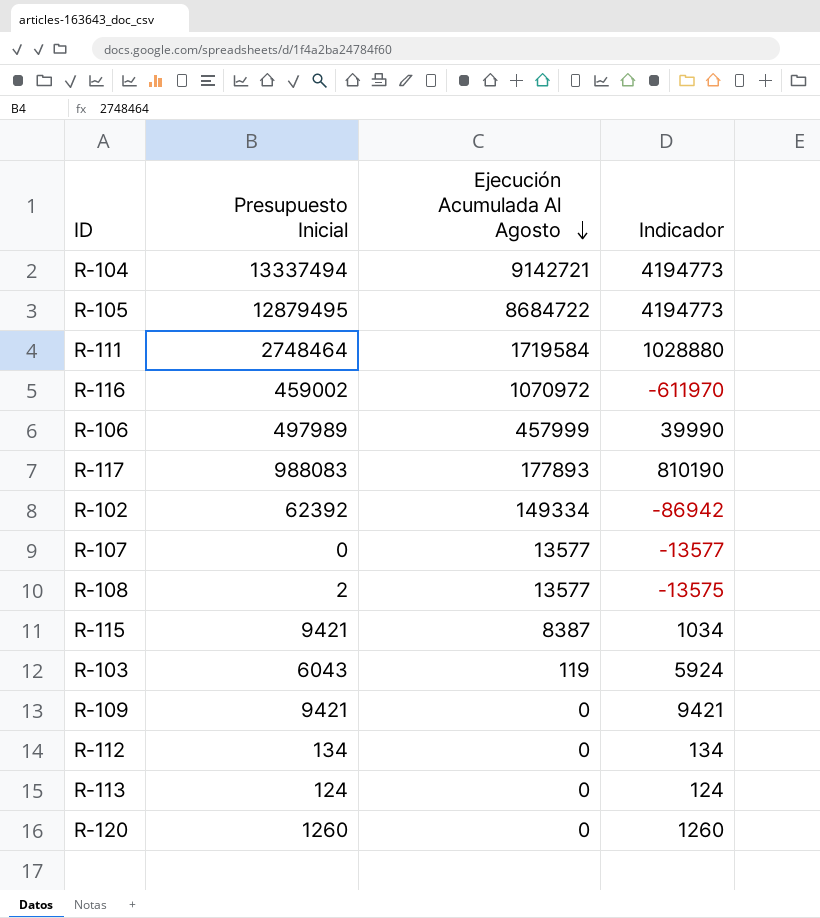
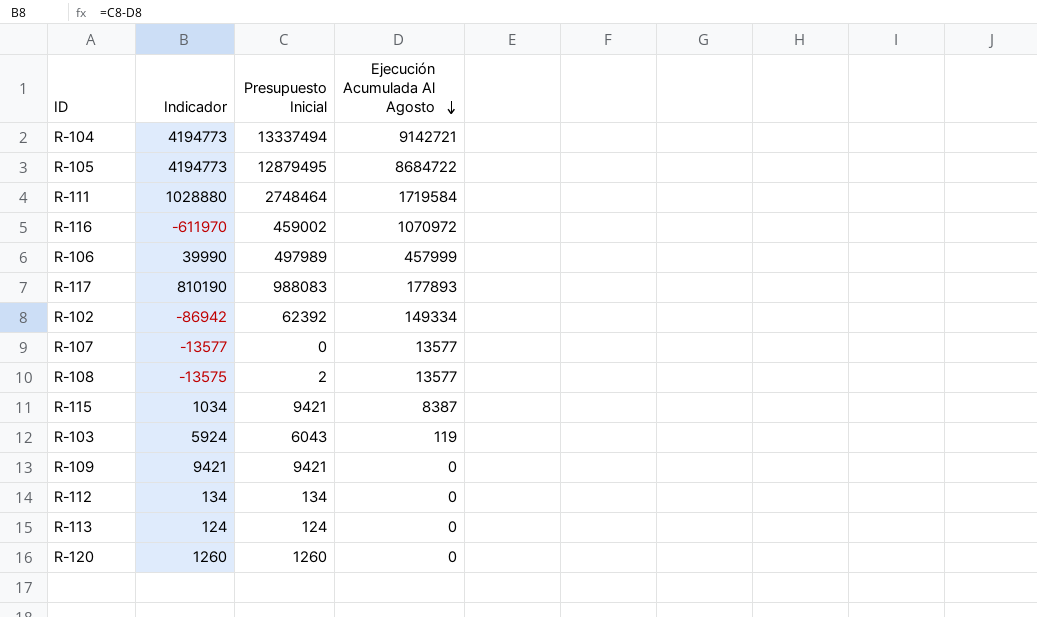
column Indicador | position: 4 -> 2

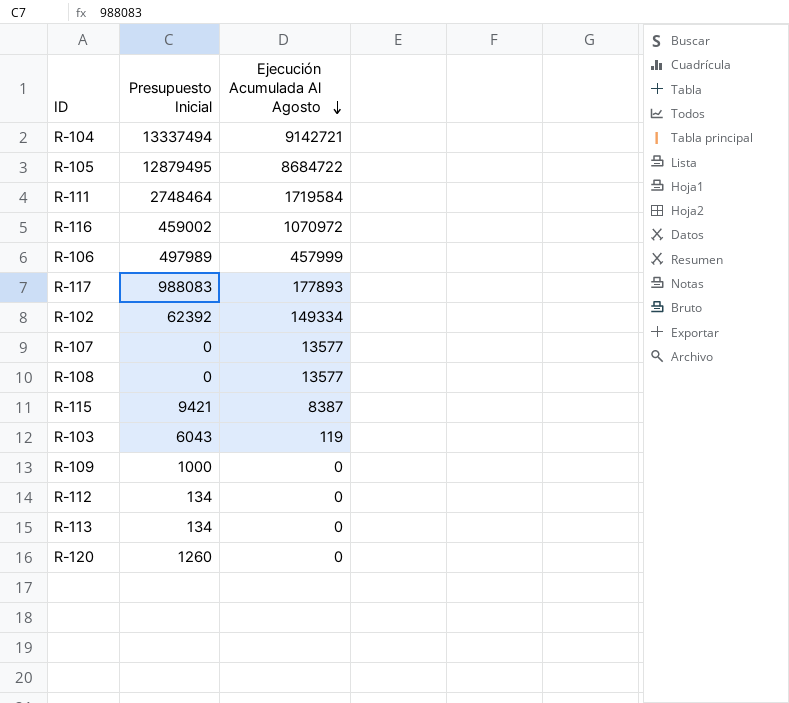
column Indicador | formula: [Presupuesto Inicial] - [Ejecución Acumulada Al Agosto] -> none
R-108 | Presupuesto Inicial: 2 -> 0
R-109 | Presupuesto Inicial: 9421 -> 1000
R-113 | Presupuesto Inicial: 124 -> 134

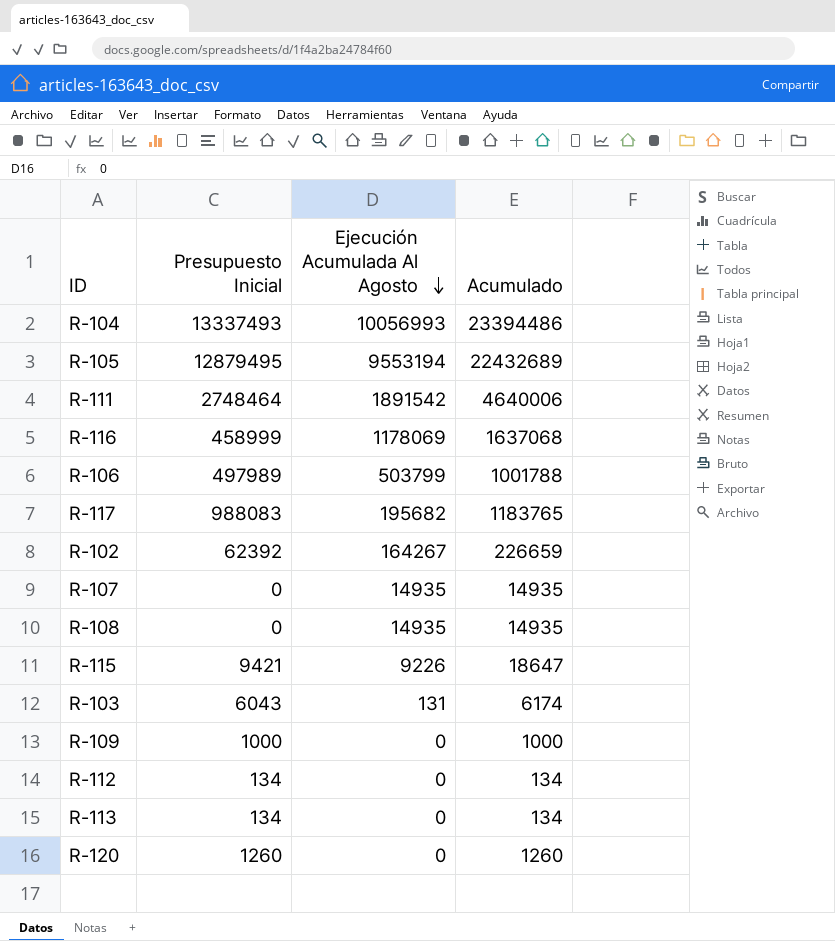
column Acumulado | formula: none -> [Presupuesto Inicial] + [Ejecución Acumulada Al Agosto]
R-104 | Presupuesto Inicial: 13337494 -> 13337493
R-104 | Ejecución Acumulada Al Agosto: 9142721 -> 10056993
R-105 | Ejecución Acumulada Al Agosto: 8684722 -> 9553194
R-111 | Ejecución Acumulada Al Agosto: 1719584 -> 1891542
R-116 | Presupuesto Inicial: 459002 -> 458999
R-116 | Ejecución Acumulada Al Agosto: 1070972 -> 1178069
R-106 | Ejecución Acumulada Al Agosto: 457999 -> 503799
R-117 | Ejecución Acumulada Al Agosto: 177893 -> 195682
R-102 | Ejecución Acumulada Al Agosto: 149334 -> 164267
R-107 | Ejecución Acumulada Al Agosto: 13577 -> 14935
R-108 | Ejecución Acumulada Al Agosto: 13577 -> 14935
R-115 | Ejecución Acumulada Al Agosto: 8387 -> 9226
R-103 | Ejecución Acumulada Al Agosto: 119 -> 131

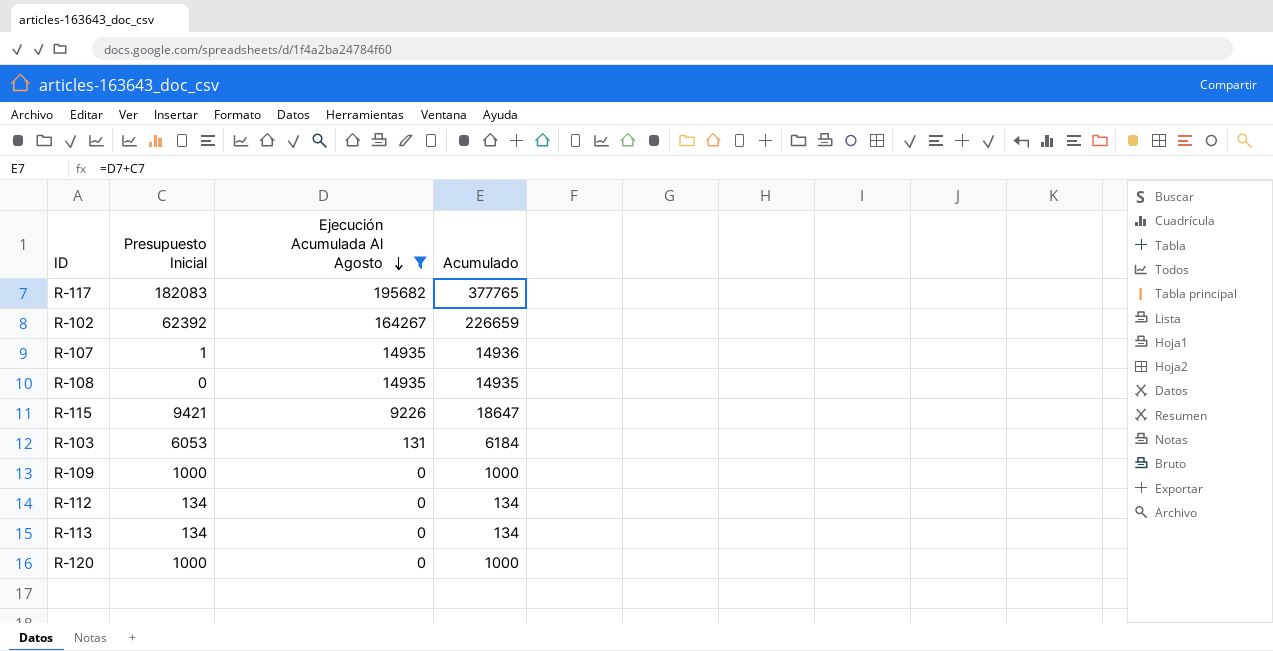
filter: none -> Ejecución Acumulada Al Agosto <= 195682
R-117 | Presupuesto Inicial: 988083 -> 182083
R-117 | Acumulado: 1183765 -> 377765
R-107 | Presupuesto Inicial: 0 -> 1
R-107 | Acumulado: 14935 -> 14936
R-103 | Presupuesto Inicial: 6043 -> 6053
R-103 | Acumulado: 6174 -> 6184
R-120 | Presupuesto Inicial: 1260 -> 1000
R-120 | Acumulado: 1260 -> 1000

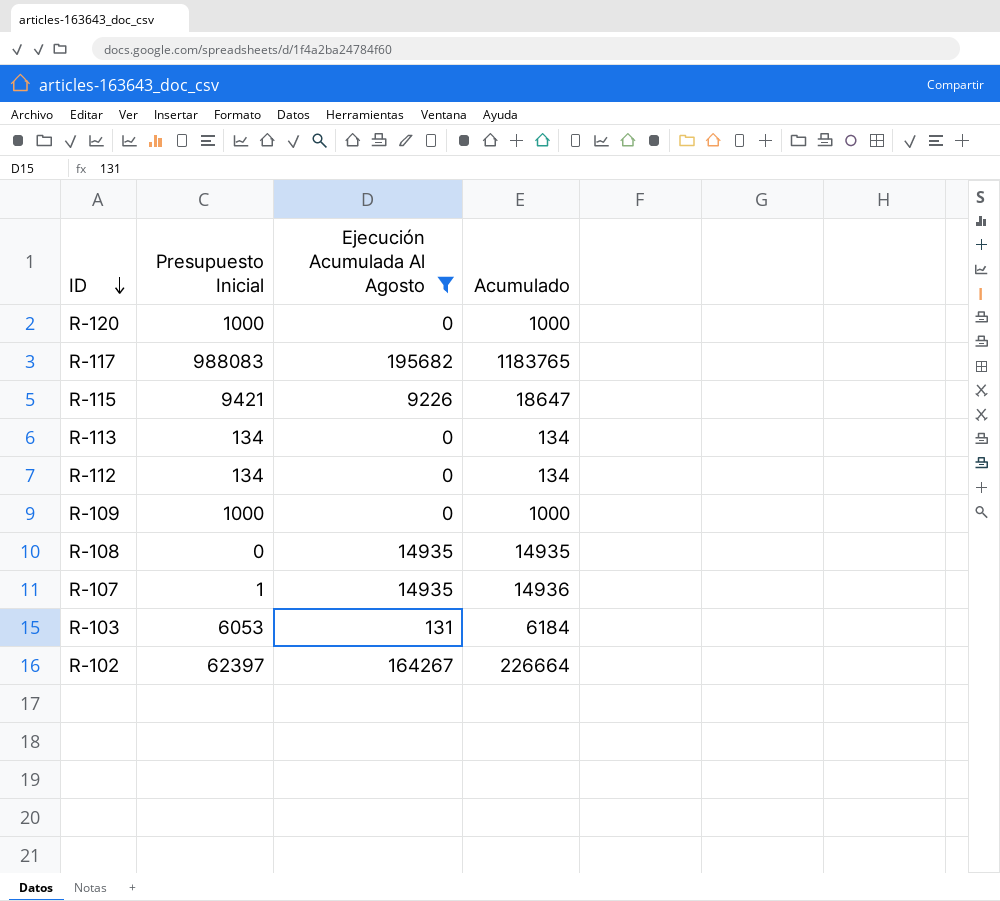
row order: Ejecución Acumulada Al Agosto descending -> ID descending
R-117 | Presupuesto Inicial: 182083 -> 988083
R-117 | Acumulado: 377765 -> 1183765
R-102 | Presupuesto Inicial: 62392 -> 62397
R-102 | Acumulado: 226659 -> 226664

